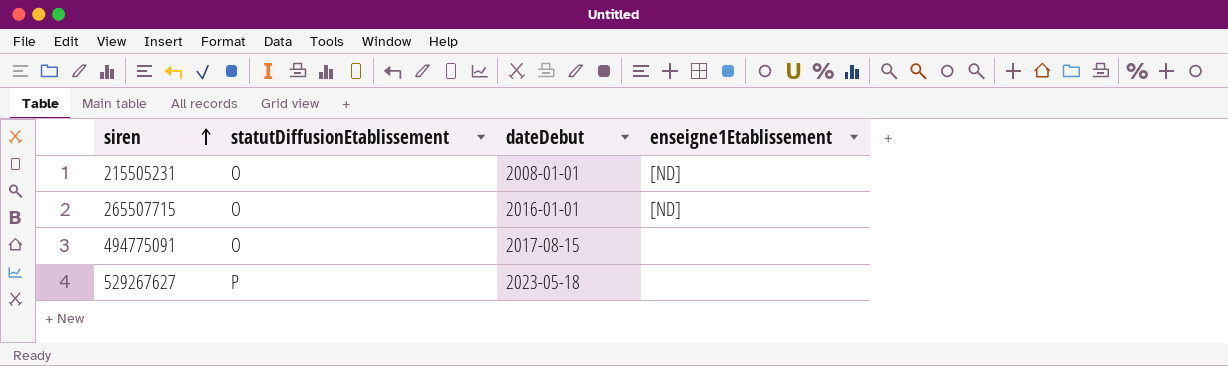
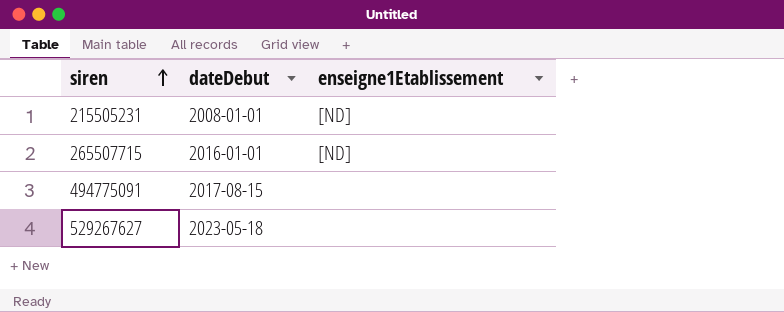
column statutDiffusionEtablissement | position: 2 -> none

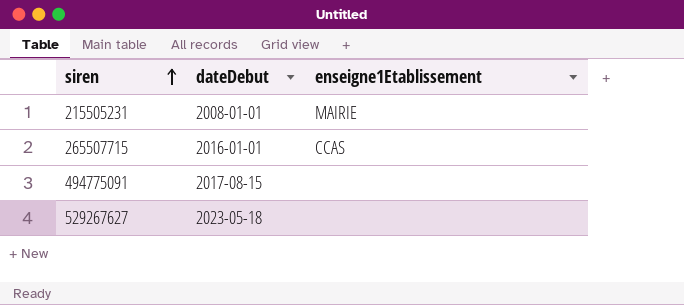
215505231 | enseigne1Etablissement: [ND] -> MAIRIE
265507715 | enseigne1Etablissement: [ND] -> CCAS

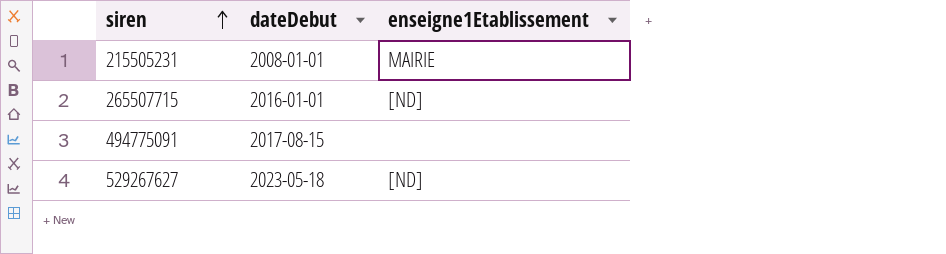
265507715 | enseigne1Etablissement: CCAS -> [ND]
529267627 | enseigne1Etablissement: none -> [ND]

